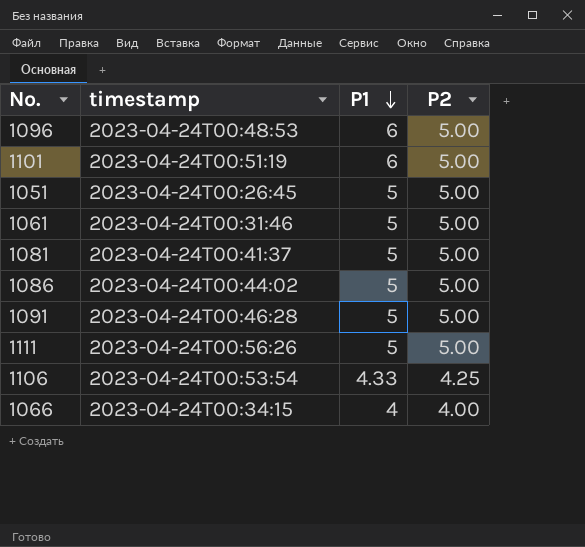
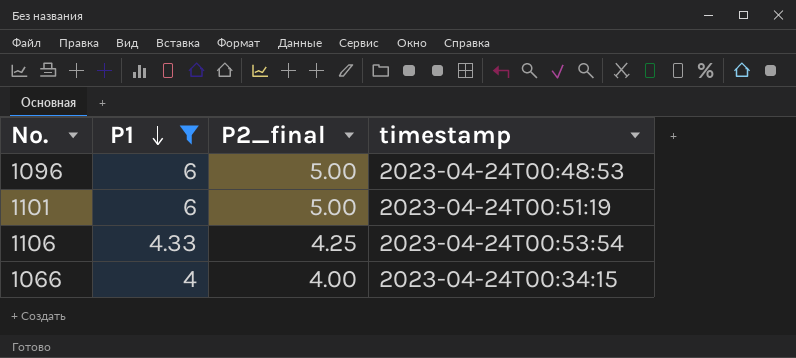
filter: none -> P1 != 5
column name: P2 -> P2_final
column timestamp | position: 2 -> 4

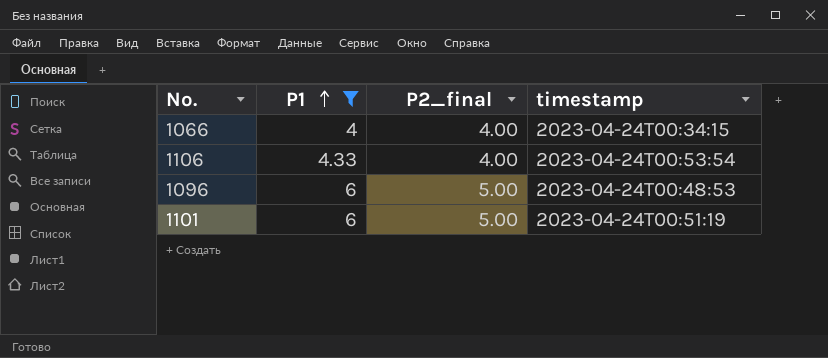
row order: P1 descending -> P1 ascending
1106 | P2_final: 4.25 -> 4.00

